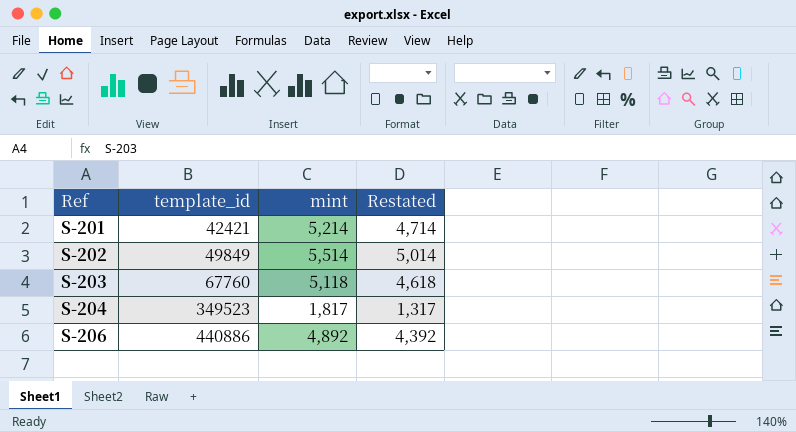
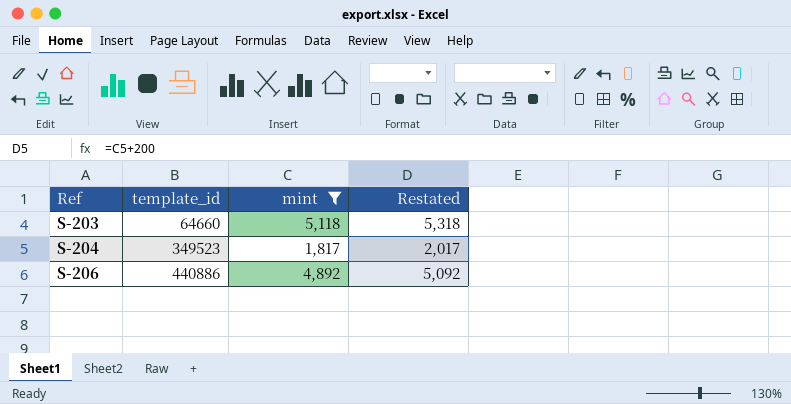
filter: none -> mint <= 5,118
column Restated | formula: [mint] - 500 -> [mint] + 200
S-203 | template_id: 67760 -> 64660

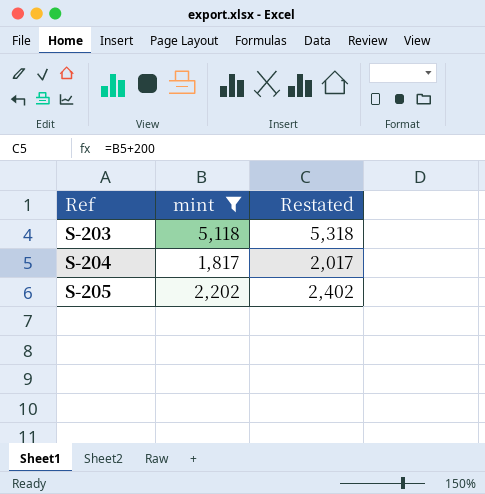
column template_id | position: 2 -> none
row S-206: 440886 | 4,892 | 5,092 -> none
row S-205: none -> 2,202 | 2,402

